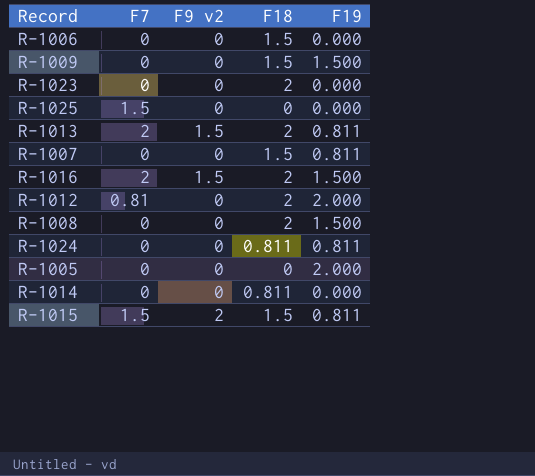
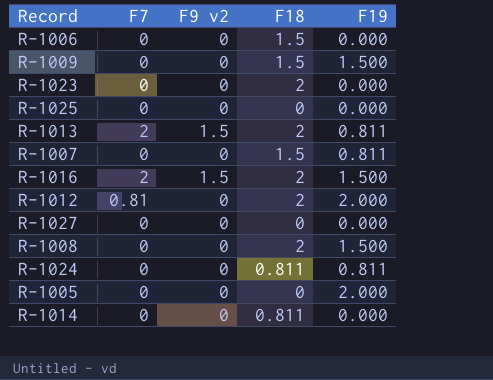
row R-1015: 1.5 | 2 | 1.5 | 0.811 -> none
R-1025 | F7: 1.5 -> 0
row R-1027: none -> 0 | 0 | 0 | 0.000

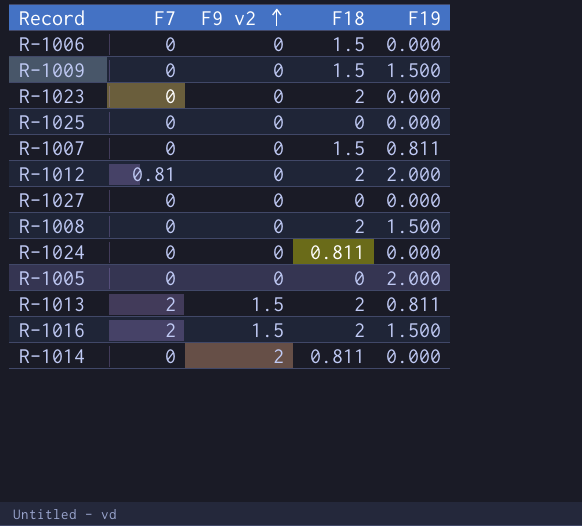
row order: none -> F9 v2 ascending
R-1024 | F19: 0.811 -> 0.000
R-1014 | F9 v2: 0 -> 2

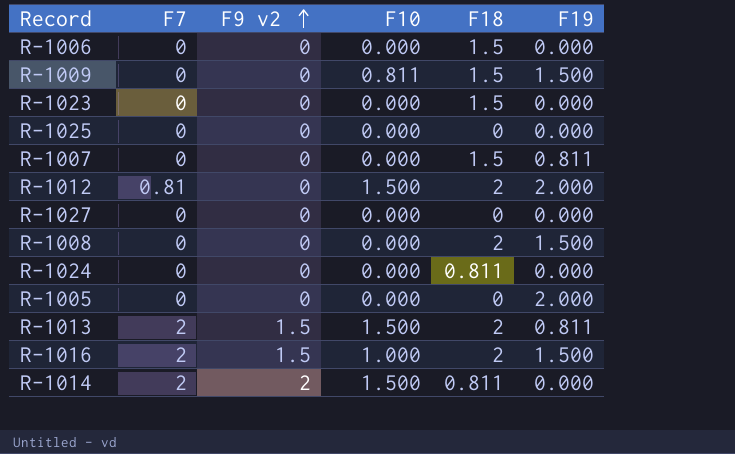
column F10 | position: none -> 4
R-1023 | F18: 2 -> 1.5
R-1014 | F7: 0 -> 2

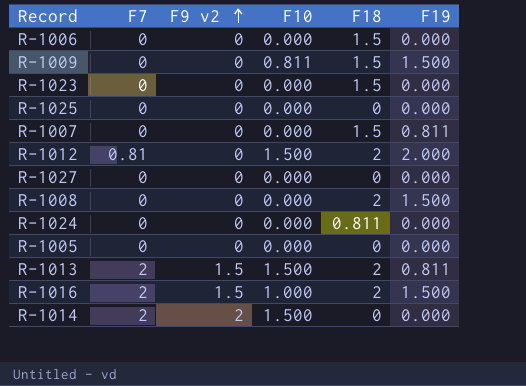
R-1005 | F19: 2.000 -> 0.000
R-1014 | F18: 0.811 -> 0

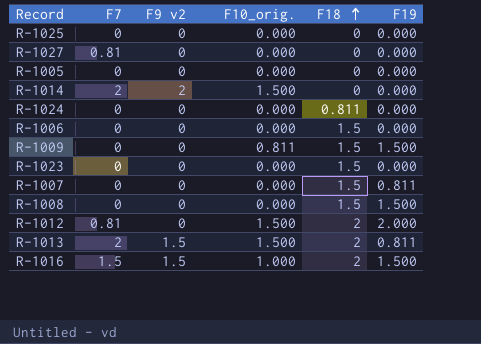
row order: F9 v2 ascending -> F18 ascending
column name: F10 -> F10_orig.
R-1027 | F7: 0 -> 0.81
R-1008 | F18: 2 -> 1.5
R-1016 | F7: 2 -> 1.5

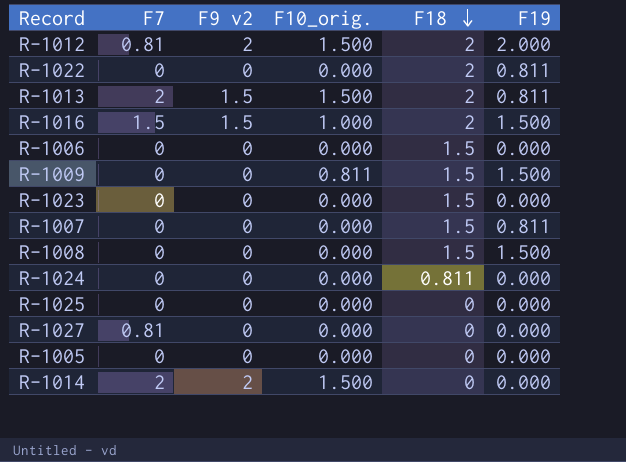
row order: F18 ascending -> F18 descending
R-1012 | F9 v2: 0 -> 2
row R-1022: none -> 0 | 0 | 0.000 | 2 | 0.811

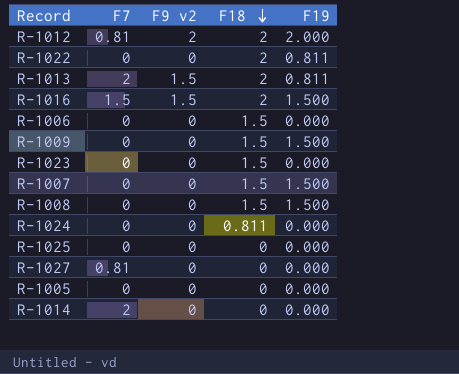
column F10_orig. | position: 4 -> none
R-1007 | F19: 0.811 -> 1.500
R-1014 | F9 v2: 2 -> 0

